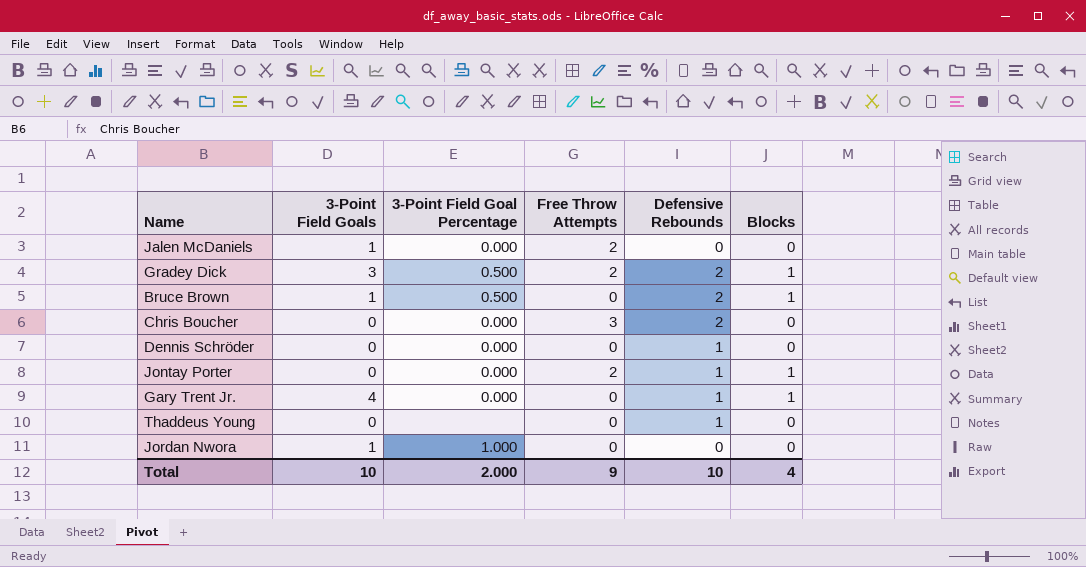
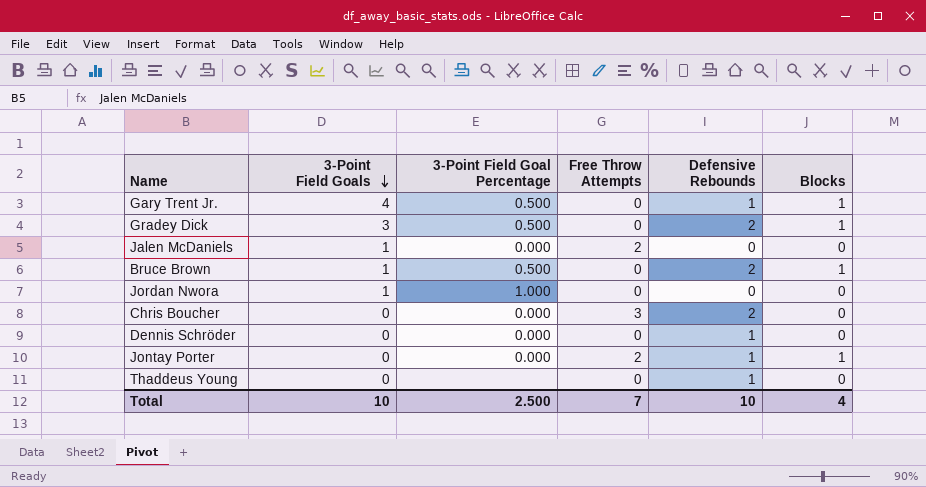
row order: none -> 3-Point Field Goals descending
Gary Trent Jr. | 3-Point Field Goal Percentage: 0.000 -> 0.500
Gradey Dick | Free Throw Attempts: 2 -> 0
Total | 3-Point Field Goal Percentage: 2.000 -> 2.500
Total | Free Throw Attempts: 9 -> 7

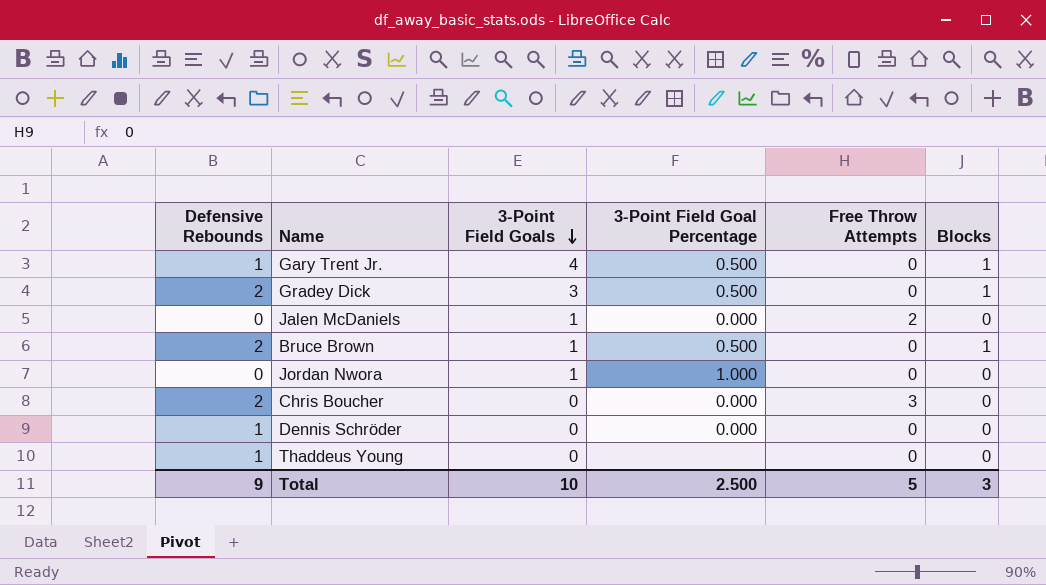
column Defensive Rebounds | position: 5 -> 1
row Jontay Porter: 0 | 0.000 | 2 | 1 | 1 -> none
Total | Defensive Rebounds: 10 -> 9
Total | Free Throw Attempts: 7 -> 5
Total | Blocks: 4 -> 3

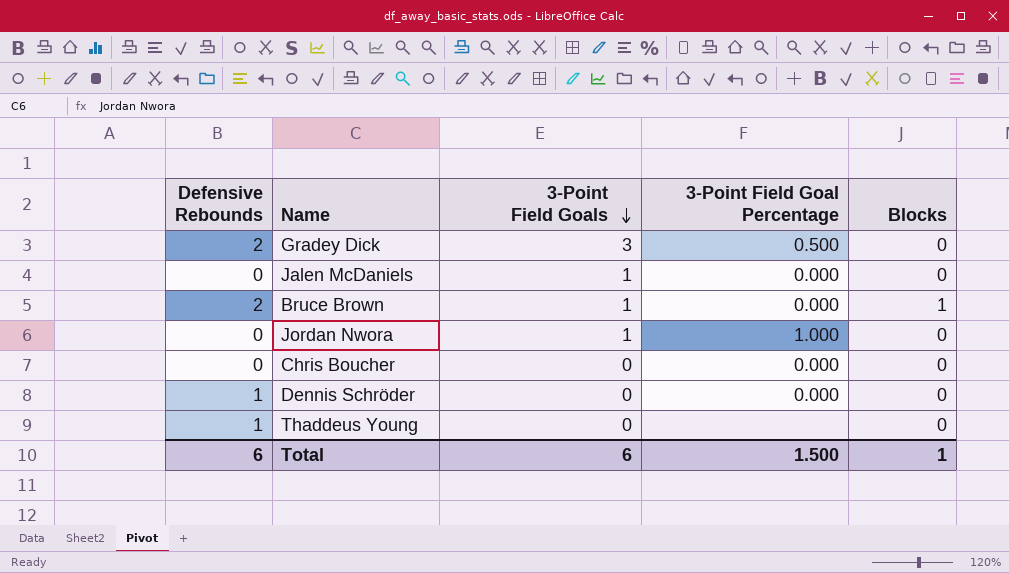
column Free Throw Attempts | position: 5 -> none
row Gary Trent Jr.: 1 | 4 | 0.500 | 0 | 1 -> none
Gradey Dick | Blocks: 1 -> 0
Bruce Brown | 3-Point Field Goal Percentage: 0.500 -> 0.000
Chris Boucher | Defensive Rebounds: 2 -> 0
Total | Defensive Rebounds: 9 -> 6
Total | 3-Point Field Goals: 10 -> 6
Total | 3-Point Field Goal Percentage: 2.500 -> 1.500
Total | Blocks: 3 -> 1

